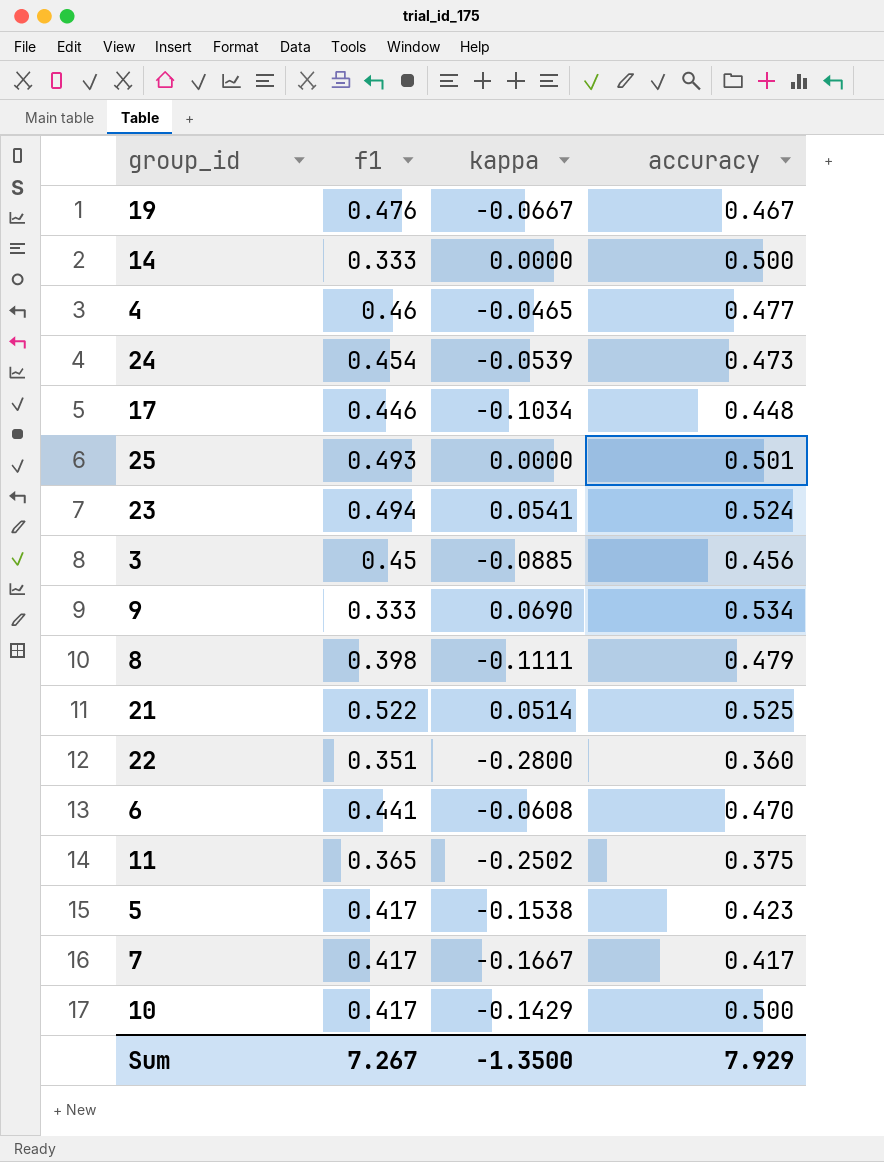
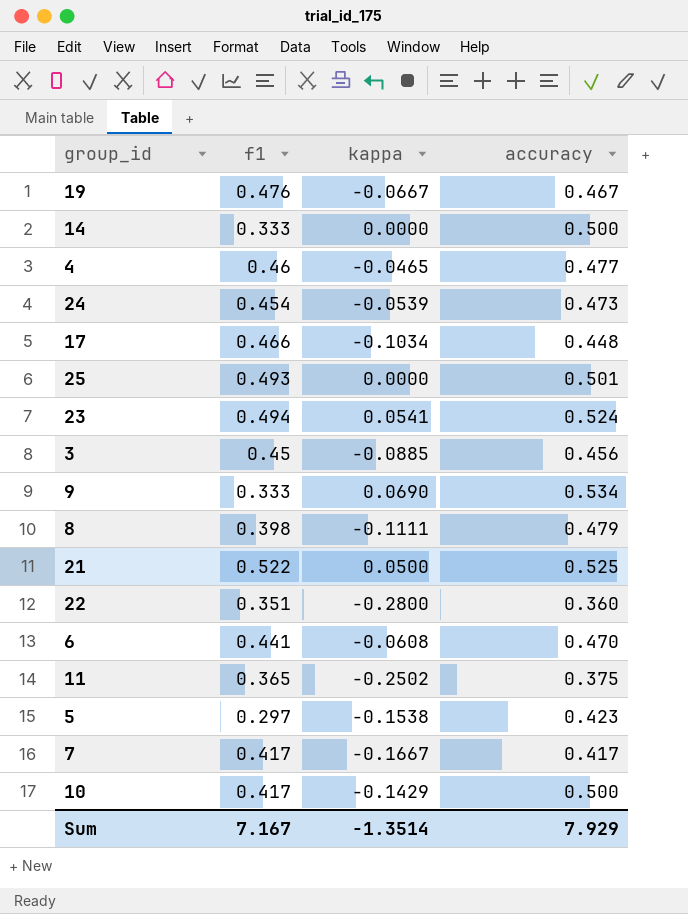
17 | f1: 0.446 -> 0.466
21 | kappa: 0.0514 -> 0.0500
5 | f1: 0.417 -> 0.297
Sum | f1: 7.267 -> 7.167
Sum | kappa: -1.3500 -> -1.3514

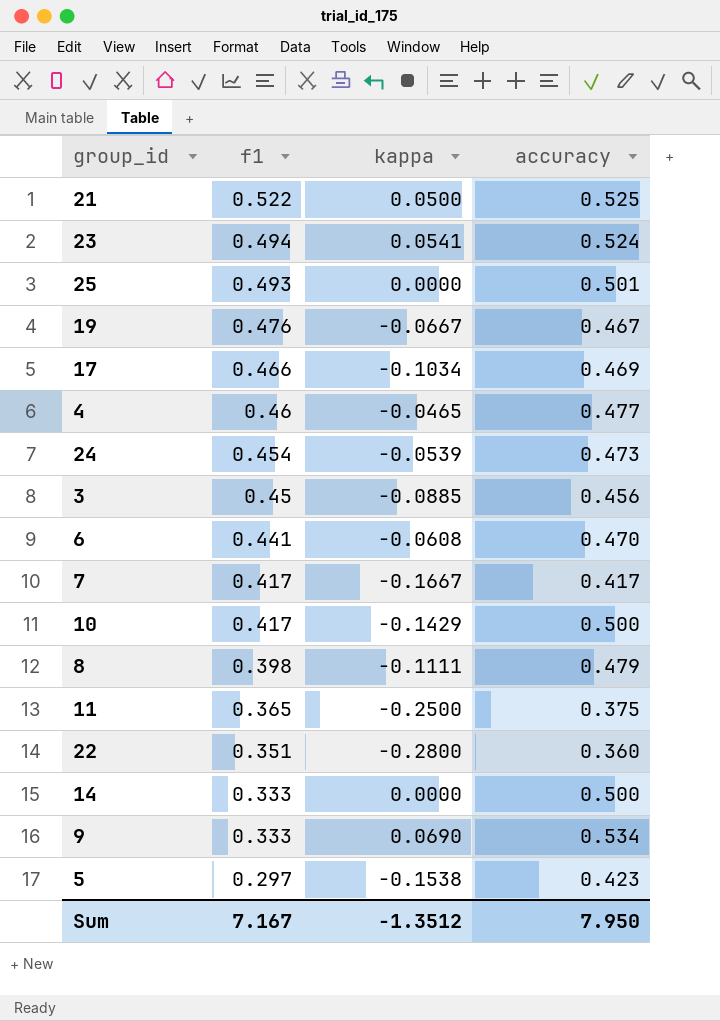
row order: none -> f1 descending
17 | accuracy: 0.448 -> 0.469
11 | kappa: -0.2502 -> -0.2500
Sum | kappa: -1.3514 -> -1.3512
Sum | accuracy: 7.929 -> 7.950

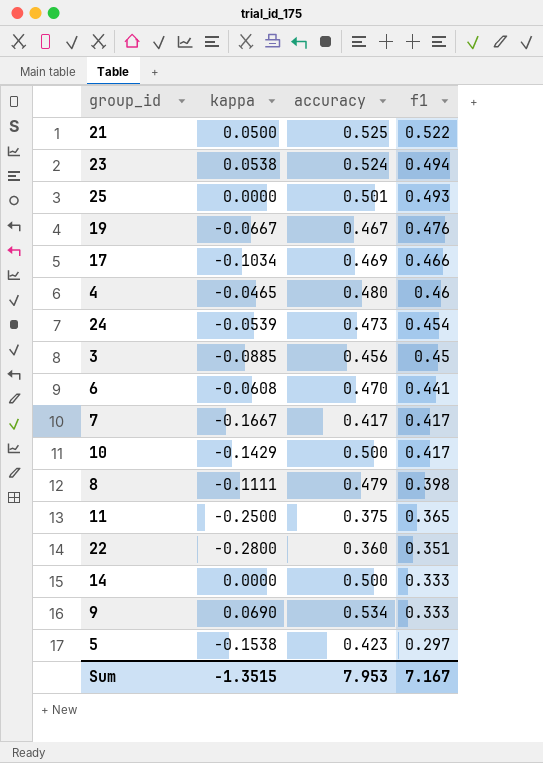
column f1 | position: 2 -> 4
23 | kappa: 0.0541 -> 0.0538
4 | accuracy: 0.477 -> 0.480
Sum | kappa: -1.3512 -> -1.3515
Sum | accuracy: 7.950 -> 7.953

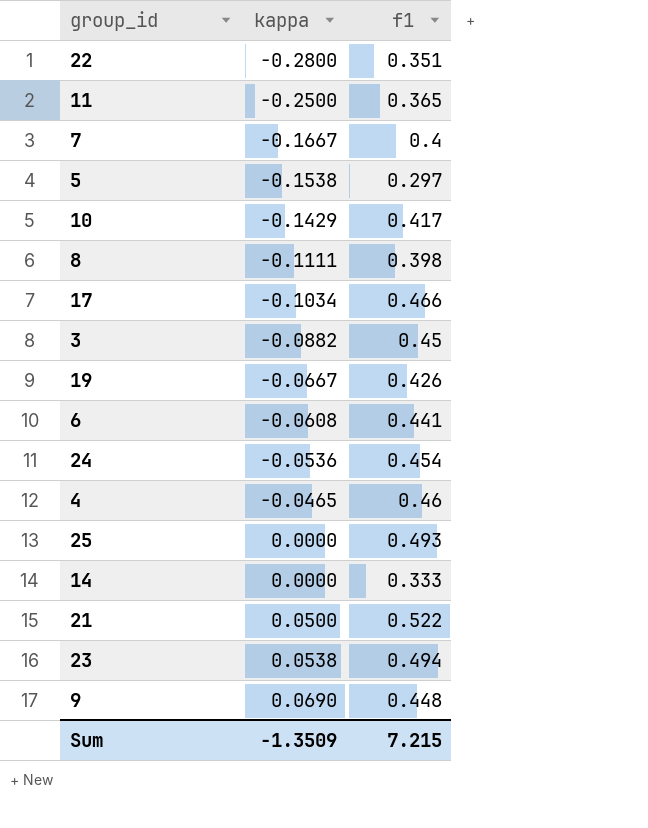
row order: f1 descending -> kappa ascending
column accuracy | position: 3 -> none
7 | f1: 0.417 -> 0.4
3 | kappa: -0.0885 -> -0.0882
19 | f1: 0.476 -> 0.426
24 | kappa: -0.0539 -> -0.0536
9 | f1: 0.333 -> 0.448
Sum | kappa: -1.3515 -> -1.3509
Sum | f1: 7.167 -> 7.215

